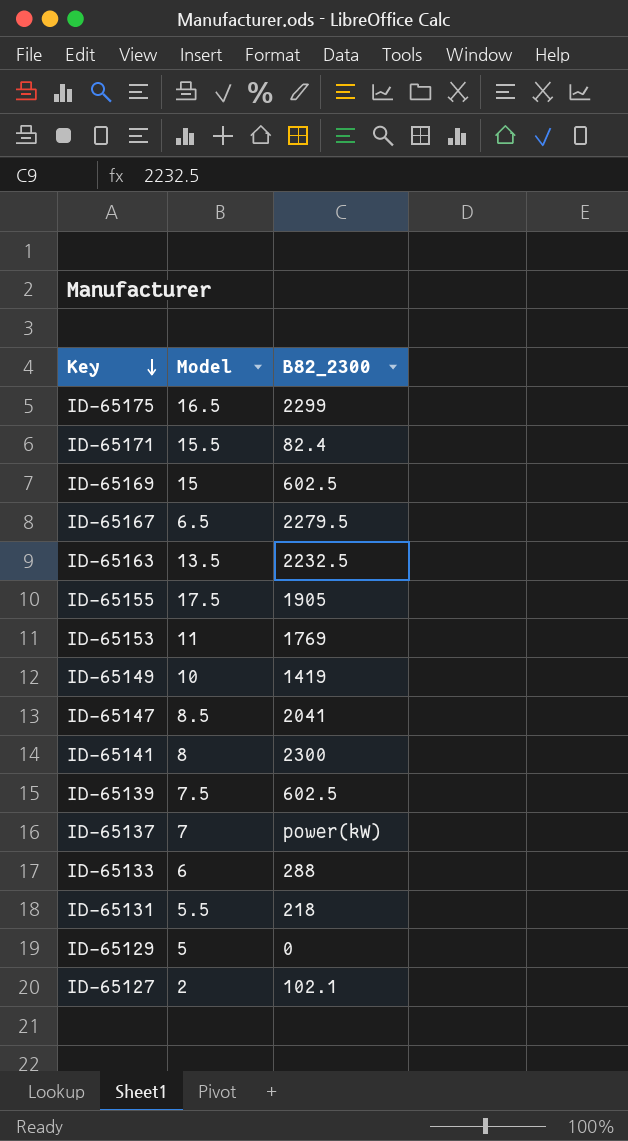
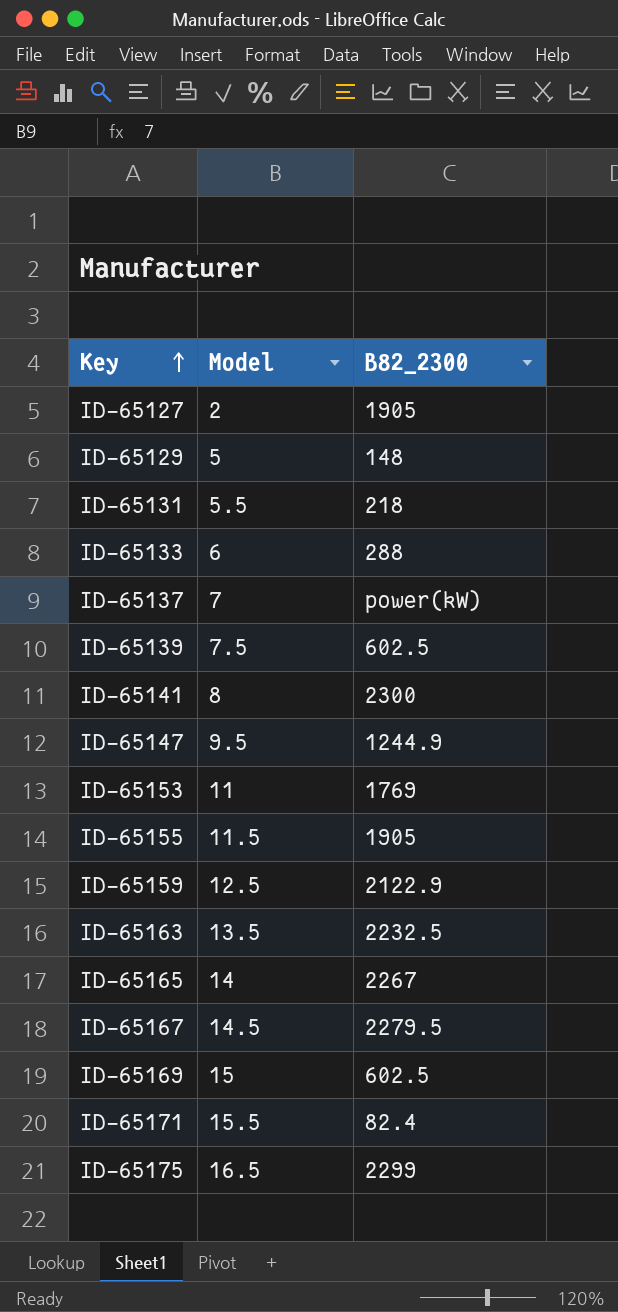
row order: Key descending -> Key ascending
row ID-65149: 10 | 1419 -> none
ID-65127 | B82_2300: 102.1 -> 1905
ID-65129 | B82_2300: 0 -> 148
ID-65147 | Model: 8.5 -> 9.5
ID-65147 | B82_2300: 2041 -> 1244.9
ID-65155 | Model: 17.5 -> 11.5
row ID-65159: none -> 12.5 | 2122.9
row ID-65165: none -> 14 | 2267
ID-65167 | Model: 6.5 -> 14.5

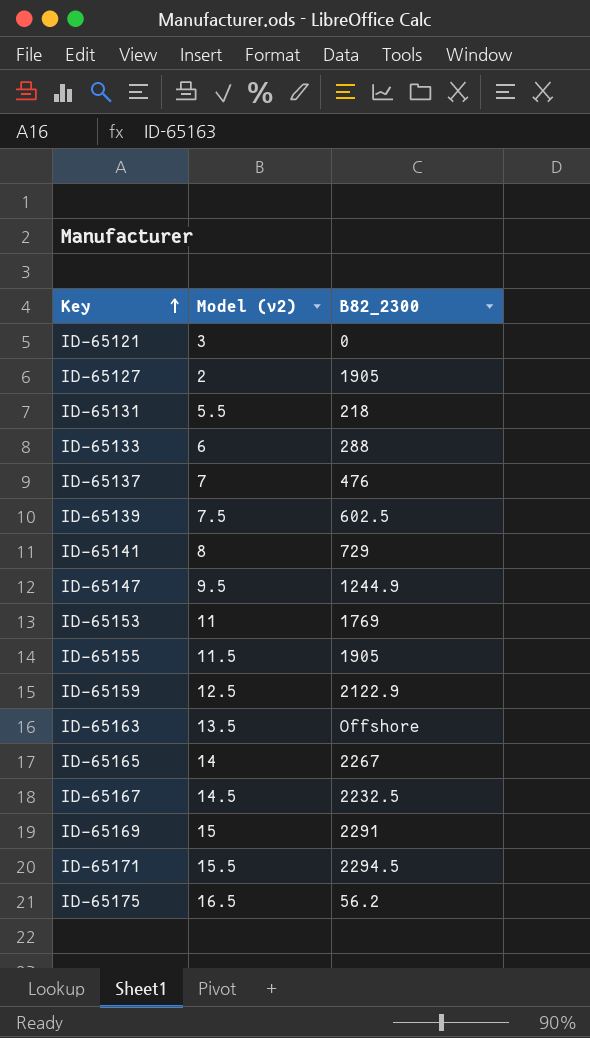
column name: Model -> Model (v2)
row ID-65129: 5 | 148 -> none
row ID-65121: none -> 3 | 0
ID-65137 | B82_2300: power(kW) -> 476
ID-65141 | B82_2300: 2300 -> 729
ID-65163 | B82_2300: 2232.5 -> Offshore
ID-65167 | B82_2300: 2279.5 -> 2232.5
ID-65169 | B82_2300: 602.5 -> 2291
ID-65171 | B82_2300: 82.4 -> 2294.5
ID-65175 | B82_2300: 2299 -> 56.2

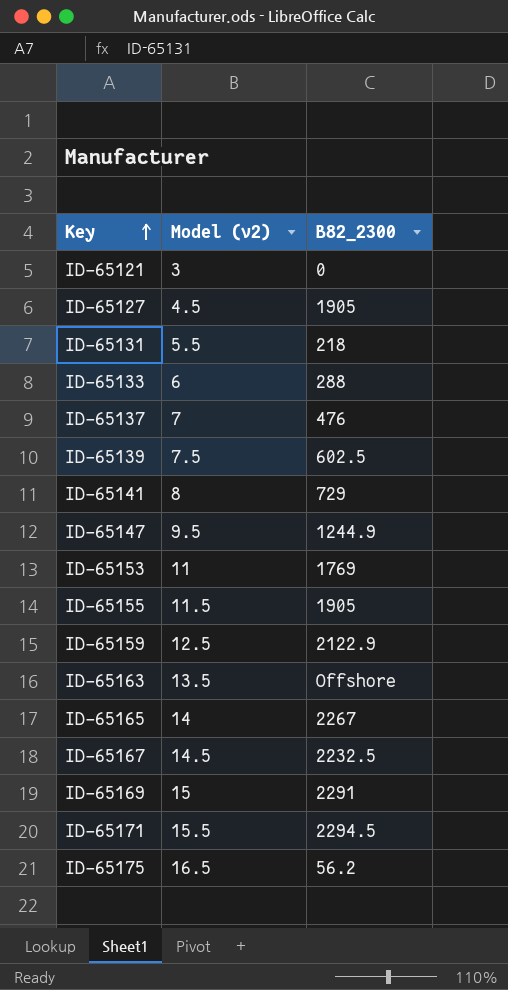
ID-65127 | Model (v2): 2 -> 4.5

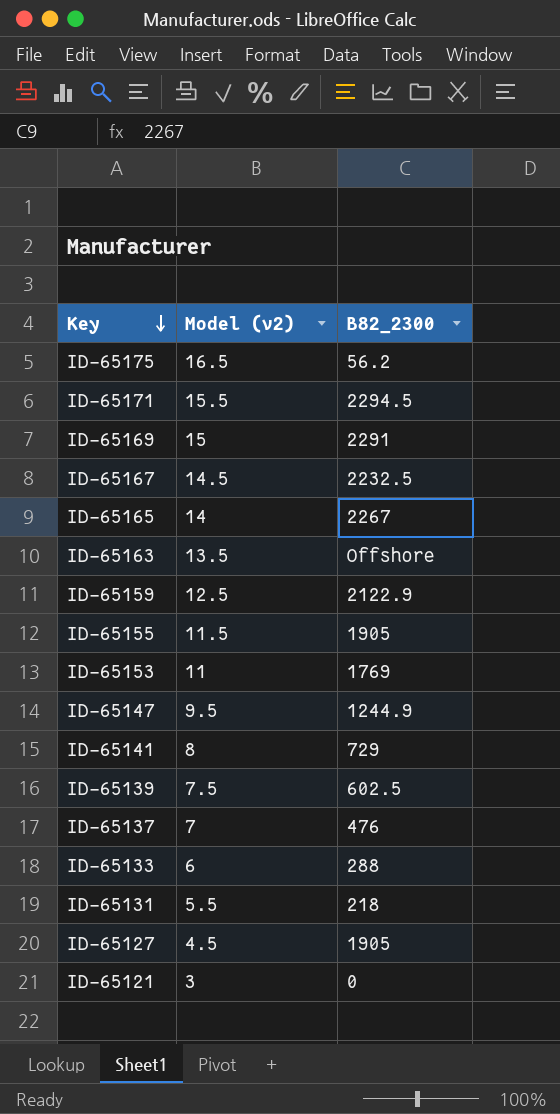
row order: Key ascending -> Key descending

